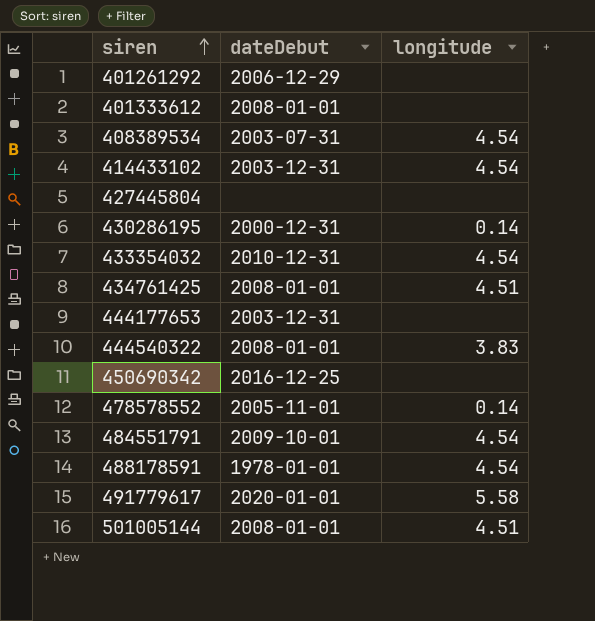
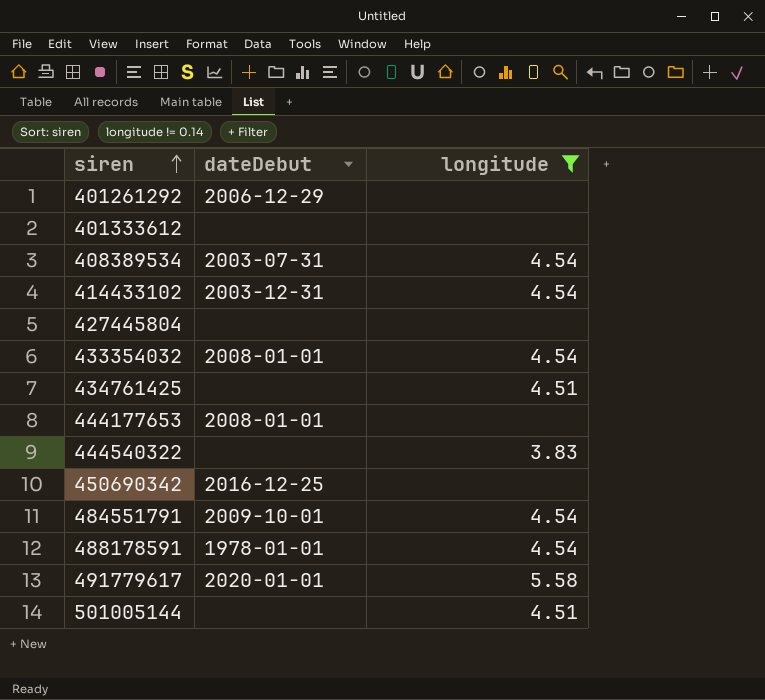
filter: none -> longitude != 0.14
401333612 | dateDebut: 2008-01-01 -> none
433354032 | dateDebut: 2010-12-31 -> 2008-01-01
434761425 | dateDebut: 2008-01-01 -> none
444177653 | dateDebut: 2003-12-31 -> 2008-01-01
444540322 | dateDebut: 2008-01-01 -> none
501005144 | dateDebut: 2008-01-01 -> none

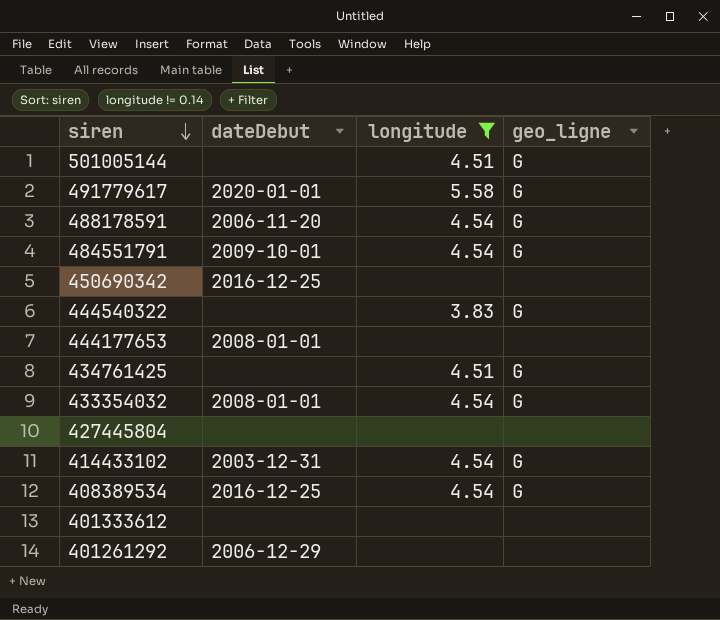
row order: siren ascending -> siren descending
column geo_ligne | position: none -> 4
488178591 | dateDebut: 1978-01-01 -> 2006-11-20
408389534 | dateDebut: 2003-07-31 -> 2016-12-25

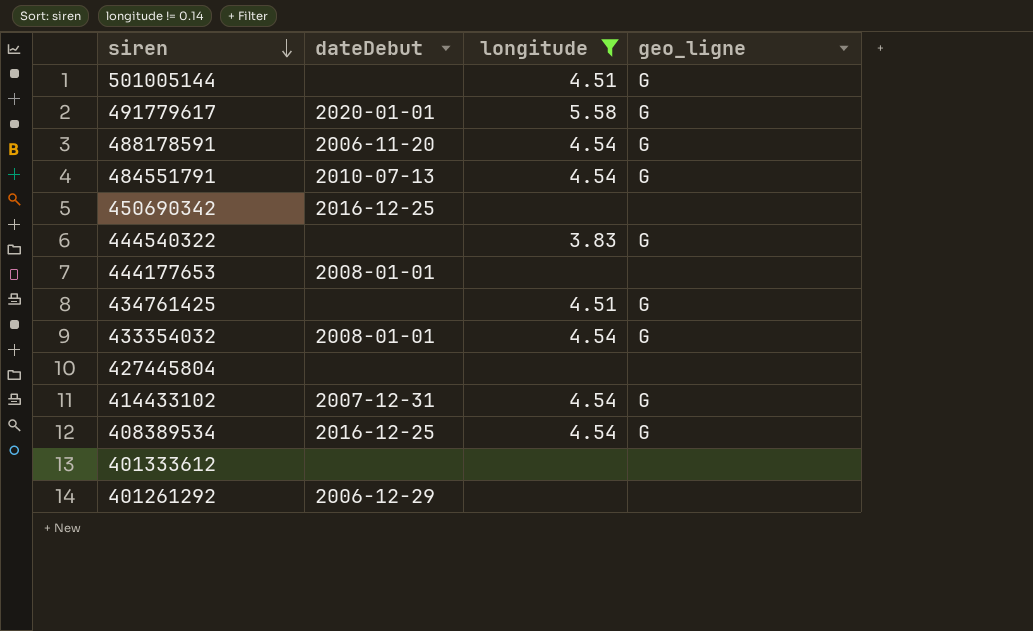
484551791 | dateDebut: 2009-10-01 -> 2010-07-13
414433102 | dateDebut: 2003-12-31 -> 2007-12-31

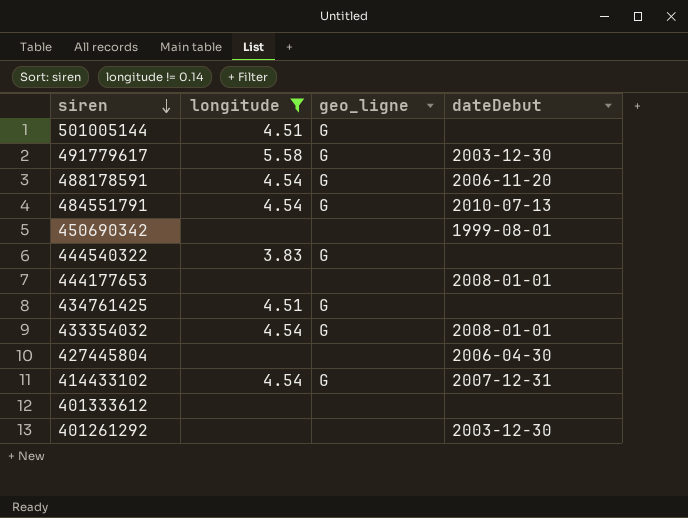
column dateDebut | position: 2 -> 4
row 408389534: 2016-12-25 | 4.54 | G -> none
491779617 | dateDebut: 2020-01-01 -> 2003-12-30
450690342 | dateDebut: 2016-12-25 -> 1999-08-01
427445804 | dateDebut: none -> 2006-04-30
401261292 | dateDebut: 2006-12-29 -> 2003-12-30

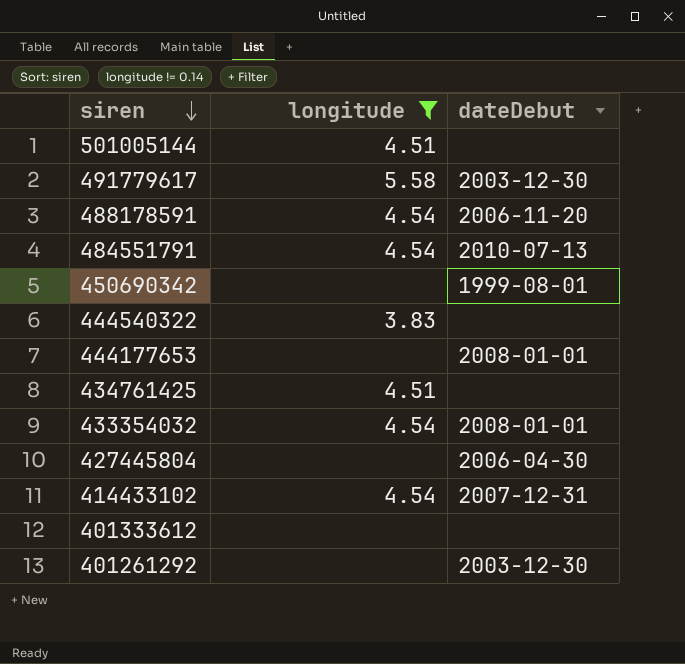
column geo_ligne | position: 3 -> none

